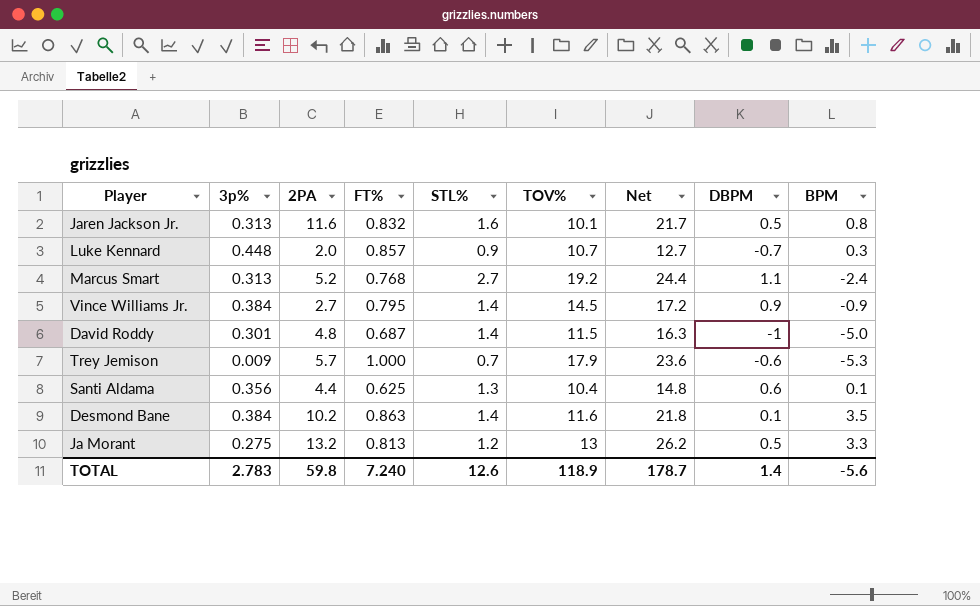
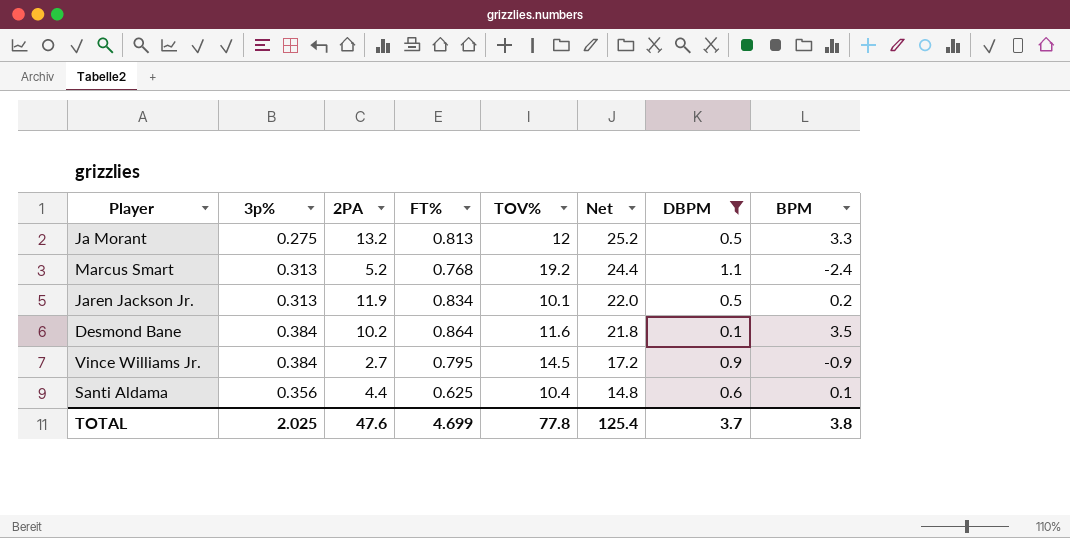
filter: none -> DBPM >= 0.1
row order: none -> Net descending
column STL% | position: 5 -> none
Ja Morant | TOV%: 13 -> 12
Ja Morant | Net: 26.2 -> 25.2
Jaren Jackson Jr. | 2PA: 11.6 -> 11.9
Jaren Jackson Jr. | FT%: 0.832 -> 0.834
Jaren Jackson Jr. | Net: 21.7 -> 22.0
Jaren Jackson Jr. | BPM: 0.8 -> 0.2
Desmond Bane | FT%: 0.863 -> 0.864
TOTAL | 3p%: 2.783 -> 2.025
TOTAL | 2PA: 59.8 -> 47.6
TOTAL | FT%: 7.240 -> 4.699
TOTAL | TOV%: 118.9 -> 77.8
TOTAL | Net: 178.7 -> 125.4
TOTAL | DBPM: 1.4 -> 3.7
TOTAL | BPM: -5.6 -> 3.8

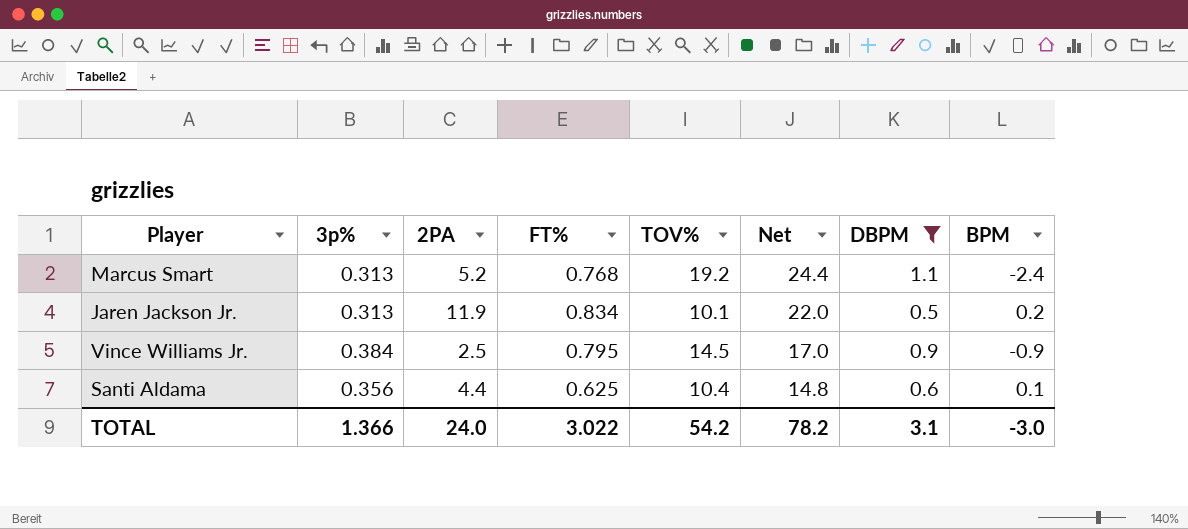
row Ja Morant: 0.275 | 13.2 | 0.813 | 12 | 25.2 | 0.5 | 3.3 -> none
row Desmond Bane: 0.384 | 10.2 | 0.864 | 11.6 | 21.8 | 0.1 | 3.5 -> none
Vince Williams Jr. | 2PA: 2.7 -> 2.5
Vince Williams Jr. | Net: 17.2 -> 17.0
TOTAL | 3p%: 2.025 -> 1.366
TOTAL | 2PA: 47.6 -> 24.0
TOTAL | FT%: 4.699 -> 3.022
TOTAL | TOV%: 77.8 -> 54.2
TOTAL | Net: 125.4 -> 78.2
TOTAL | DBPM: 3.7 -> 3.1
TOTAL | BPM: 3.8 -> -3.0

